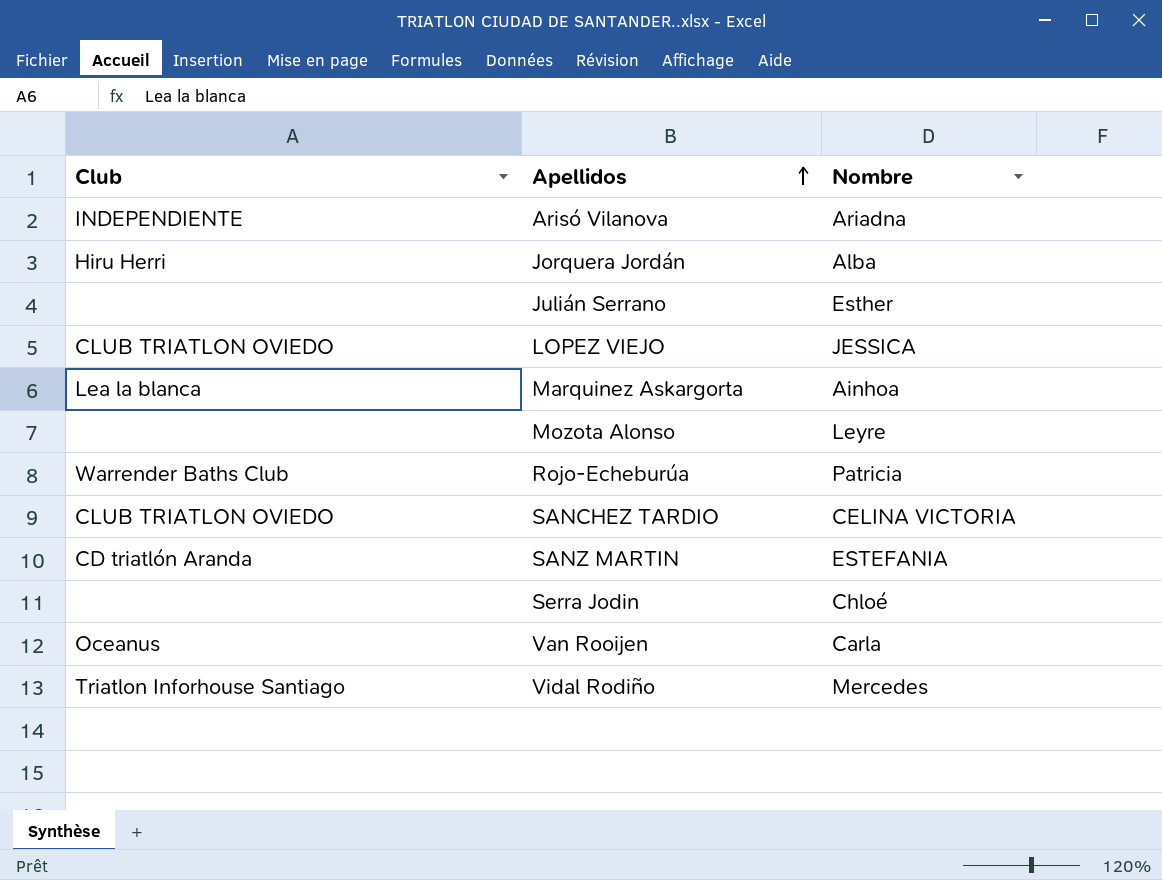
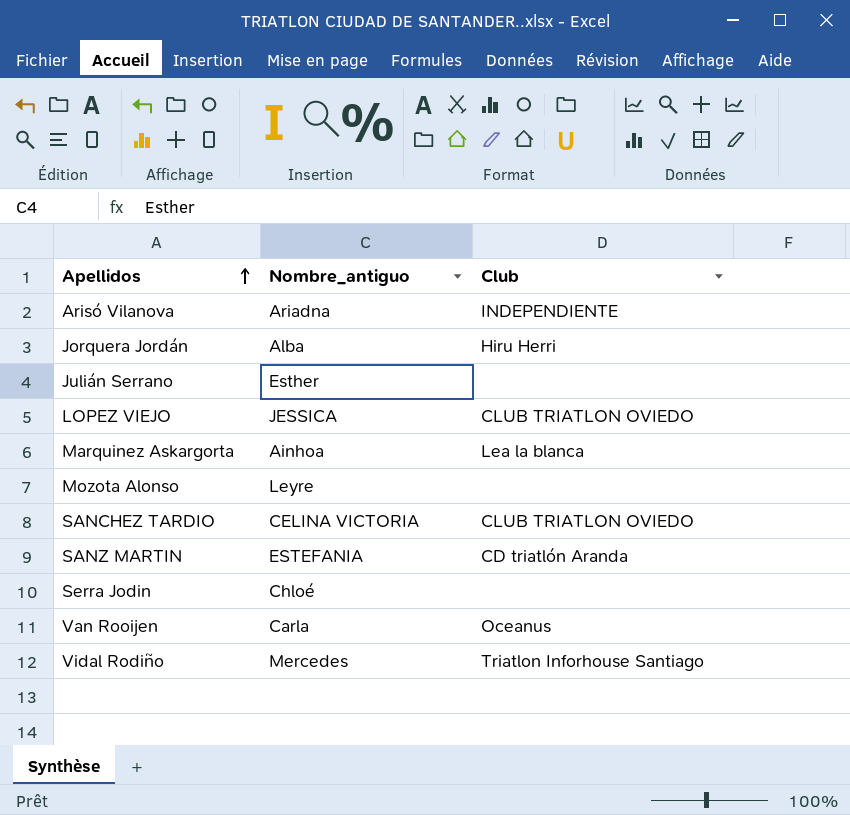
column name: Nombre -> Nombre_antiguo
column Club | position: 1 -> 3
row Rojo-Echeburúa: Warrender Baths Club | Patricia -> none

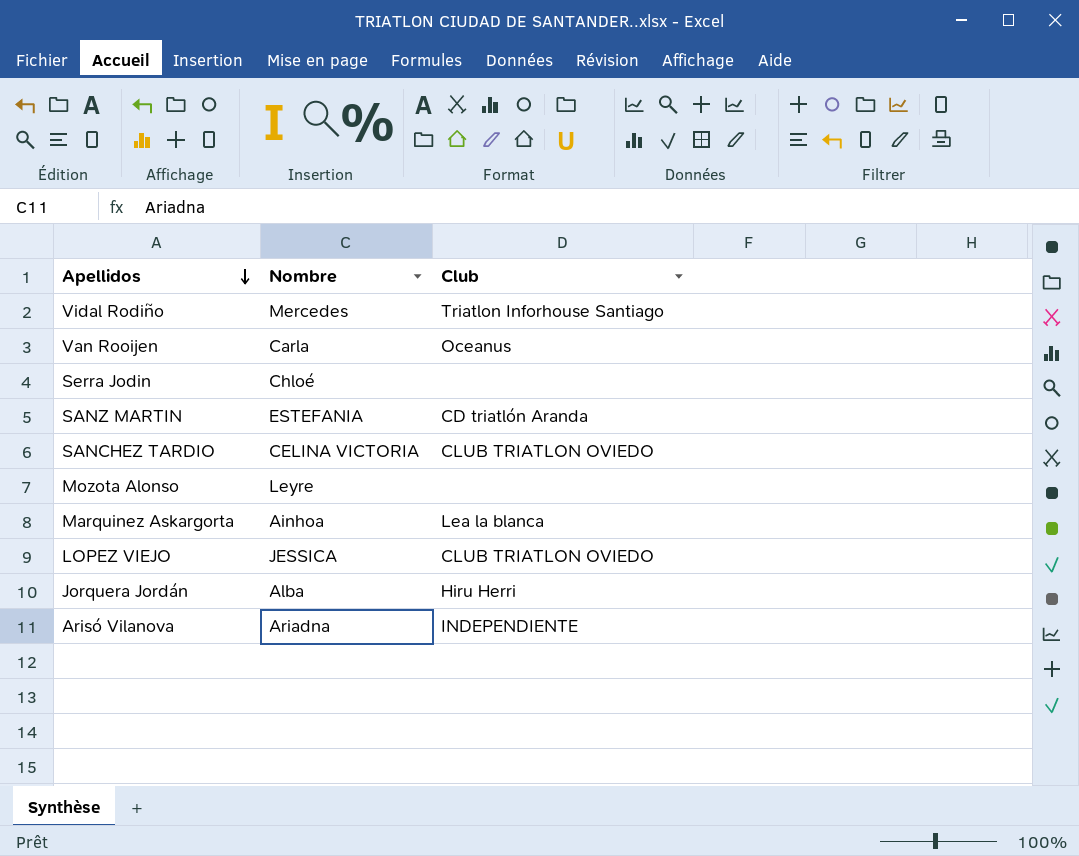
row order: Apellidos ascending -> Apellidos descending
column name: Nombre_antiguo -> Nombre
row Julián Serrano: Esther | none -> none

